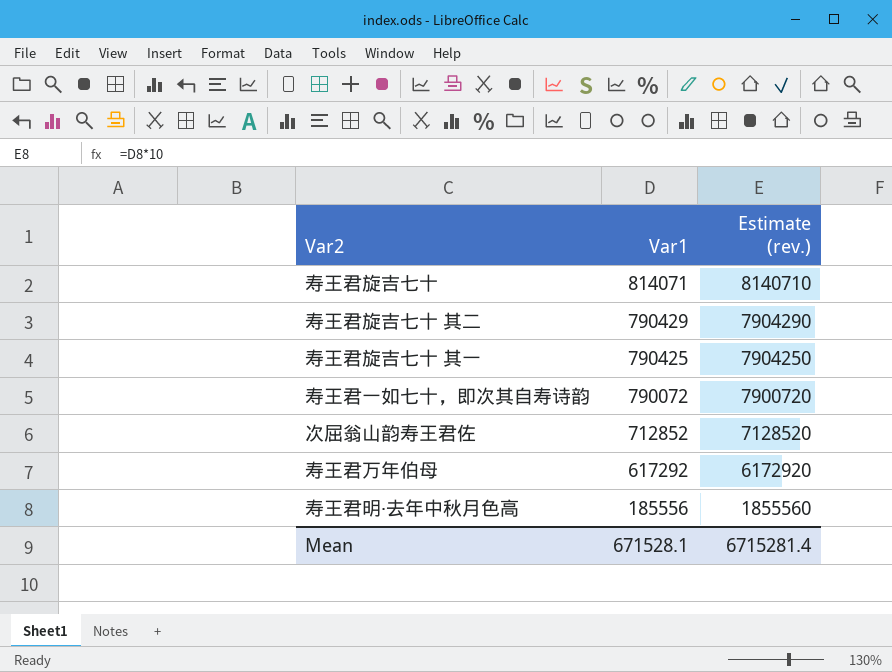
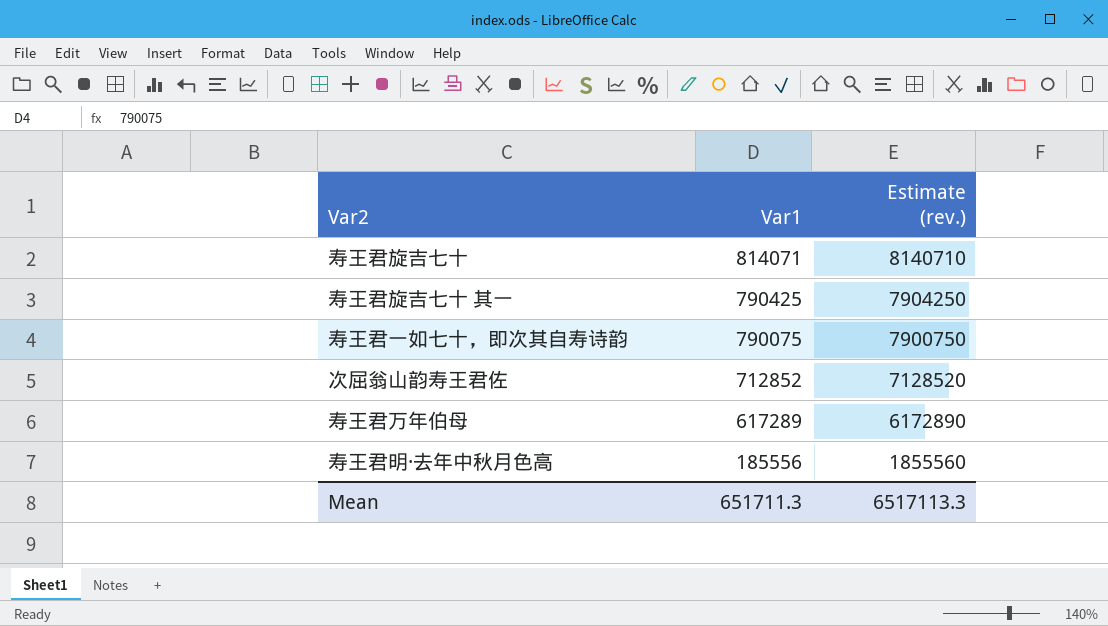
row 寿王君旋吉七十 其二: 790429 | 7904290 -> none
寿王君一如七十，即次其自寿诗韵 | Var1: 790072 -> 790075
寿王君一如七十，即次其自寿诗韵 | Estimate (rev.): 7900720 -> 7900750
寿王君万年伯母 | Var1: 617292 -> 617289
寿王君万年伯母 | Estimate (rev.): 6172920 -> 6172890
Mean | Var1: 671528.1 -> 651711.3
Mean | Estimate (rev.): 6715281.4 -> 6517113.3

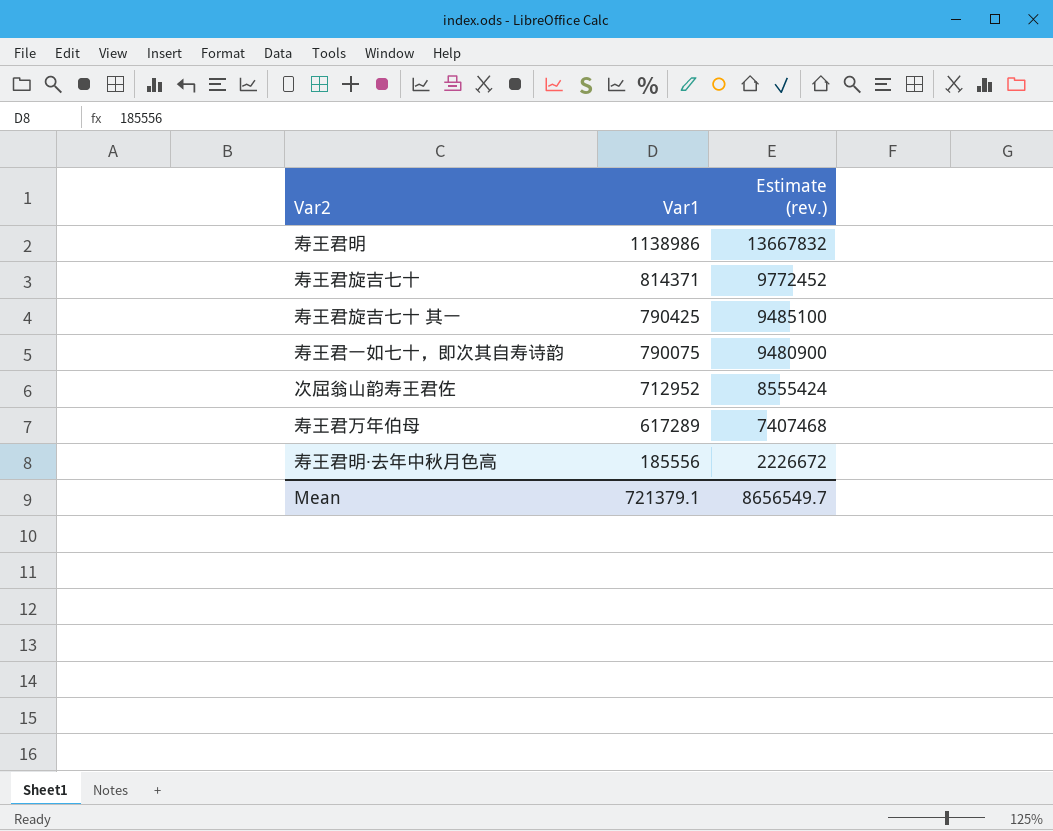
column Estimate (rev.) | formula: [Var1] * 10 -> [Var1] * 12
row 寿王君明: none -> 1138986 | 13667832
寿王君旋吉七十 | Var1: 814071 -> 814371
次屈翁山韵寿王君佐 | Var1: 712852 -> 712952
Mean | Var1: 651711.3 -> 721379.1
Mean | Estimate (rev.): 6517113.3 -> 8656549.7

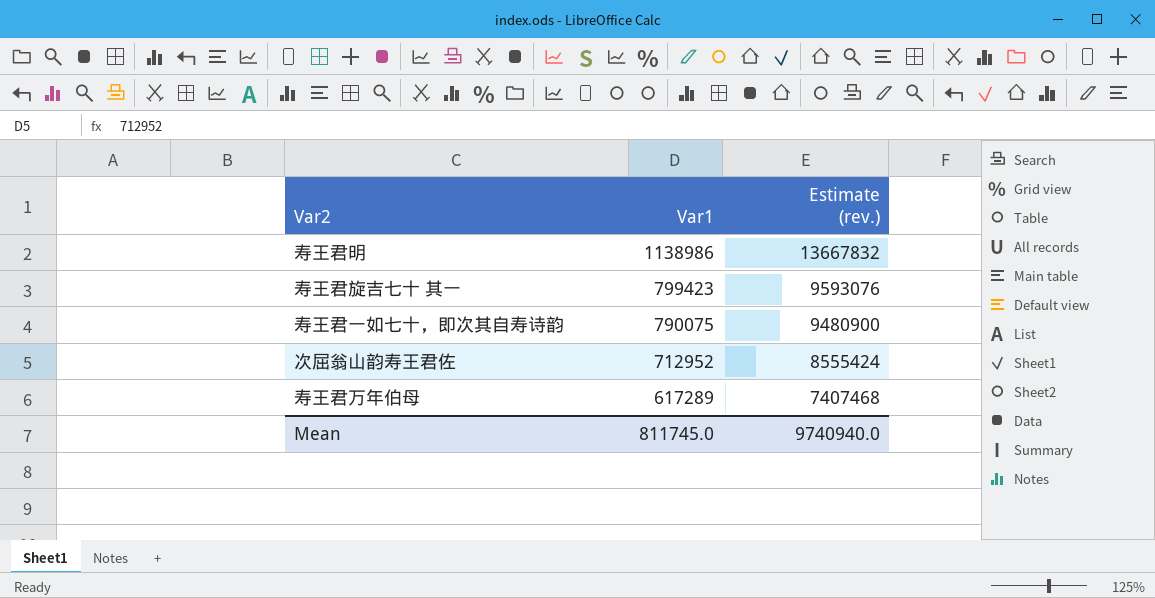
row 寿王君旋吉七十: 814371 | 9772452 -> none
row 寿王君明·去年中秋月色高: 185556 | 2226672 -> none
寿王君旋吉七十 其一 | Var1: 790425 -> 799423
寿王君旋吉七十 其一 | Estimate (rev.): 9485100 -> 9593076
Mean | Var1: 721379.1 -> 811745.0
Mean | Estimate (rev.): 8656549.7 -> 9740940.0

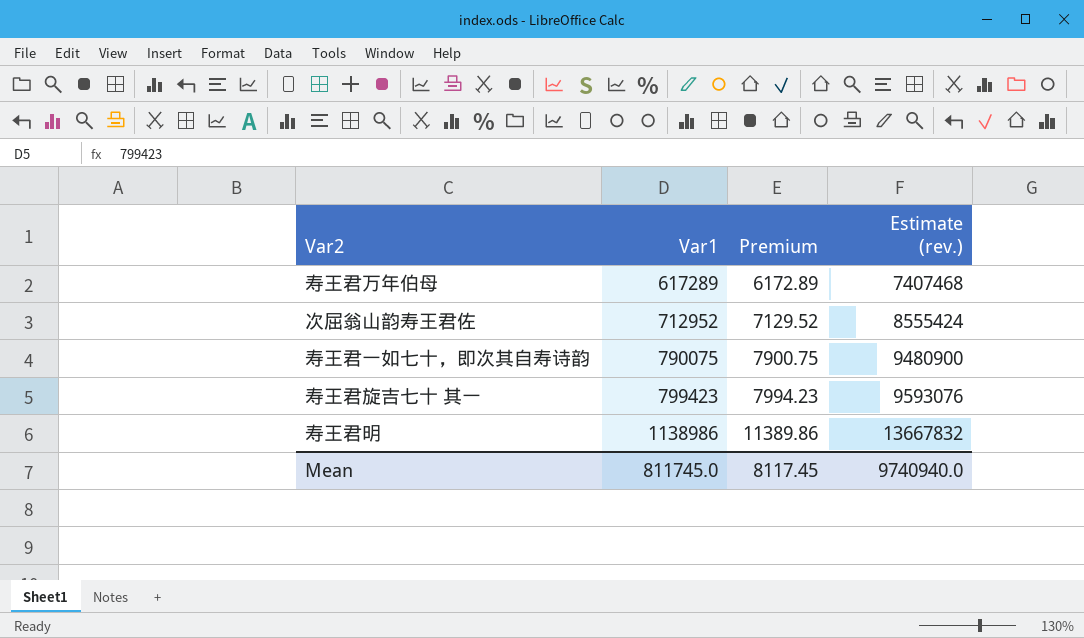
row order: Var1 descending -> Var1 ascending
column Premium | formula: none -> [Var1] * 0.01

